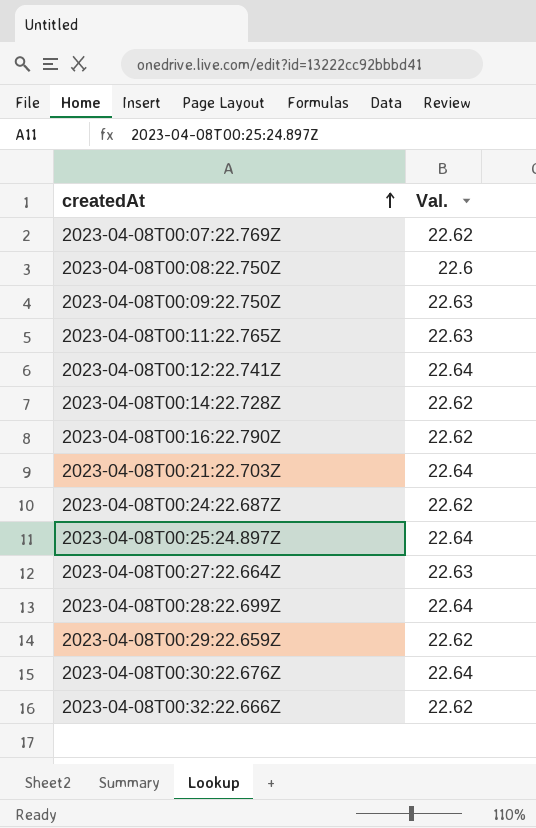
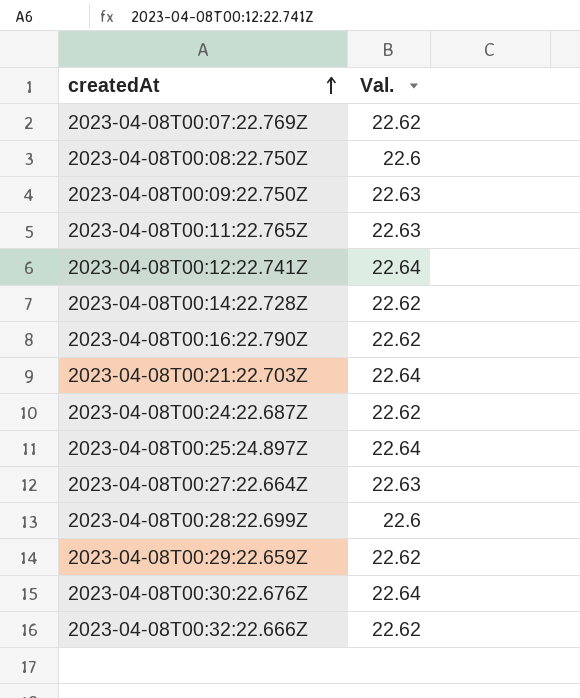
2023-04-08T00:28:22.699Z | Val.: 22.64 -> 22.6

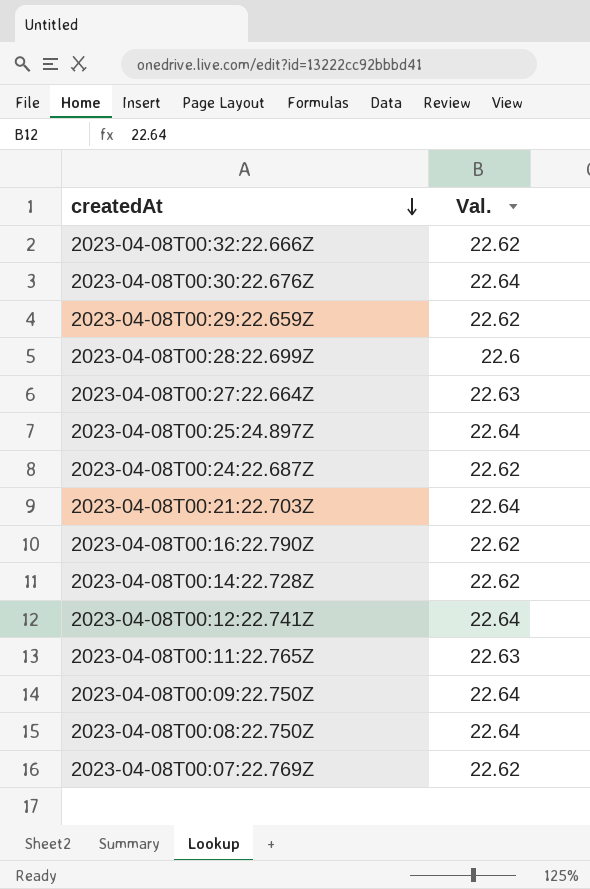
row order: createdAt ascending -> createdAt descending
2023-04-08T00:09:22.750Z | Val.: 22.63 -> 22.64
2023-04-08T00:08:22.750Z | Val.: 22.6 -> 22.64

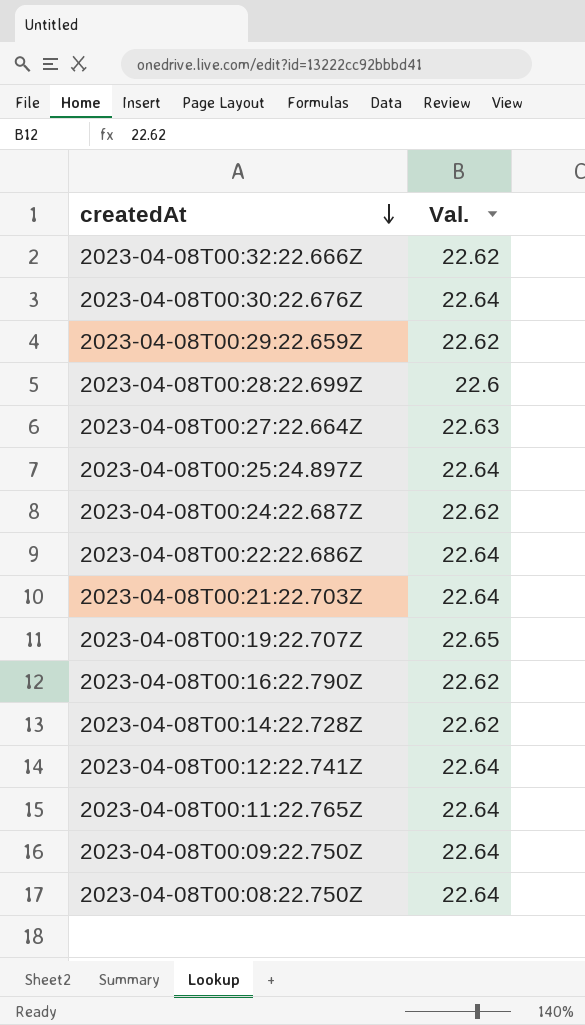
row 2023-04-08T00:07:22.769Z: 22.62 -> none
row 2023-04-08T00:22:22.686Z: none -> 22.64
row 2023-04-08T00:19:22.707Z: none -> 22.65
2023-04-08T00:11:22.765Z | Val.: 22.63 -> 22.64

